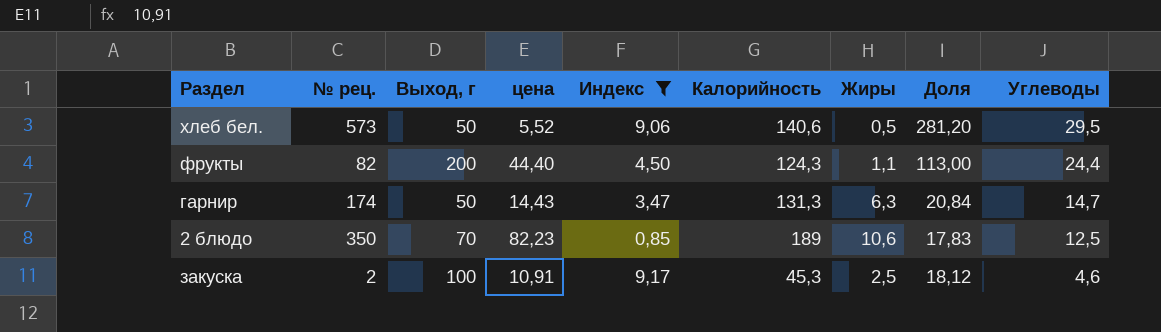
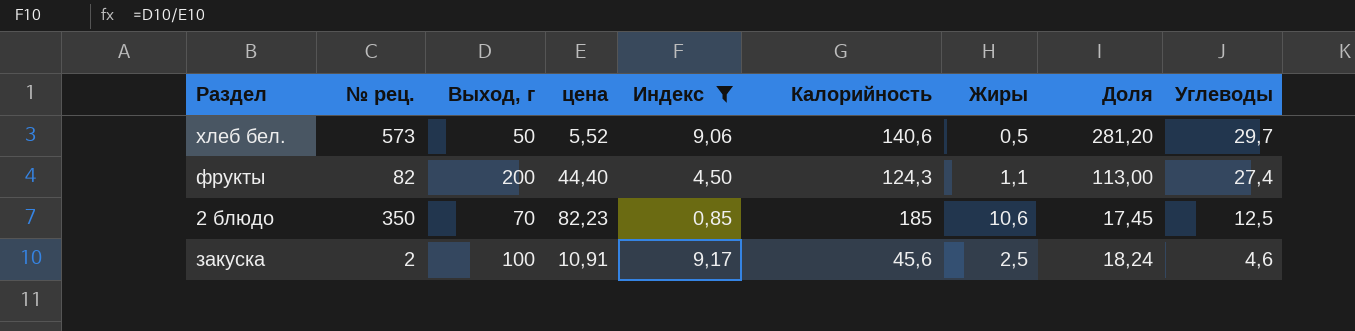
row гарнир: 174 | 50 | 14,43 | 3,47 | 131,3 | 6,3 | 20,84 | 14,7 -> none
хлеб бел. | Углеводы: 29,5 -> 29,7
фрукты | Углеводы: 24,4 -> 27,4
2 блюдо | Калорийность: 189 -> 185
2 блюдо | Доля: 17,83 -> 17,45
закуска | Калорийность: 45,3 -> 45,6
закуска | Доля: 18,12 -> 18,24

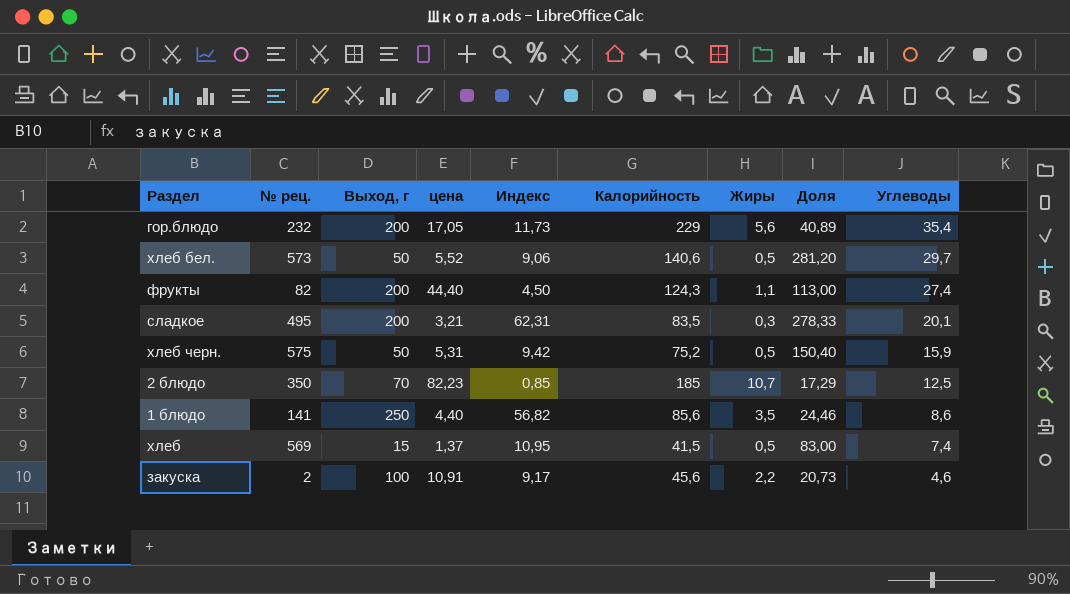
filter: Индекс <= 9,17 -> none
2 блюдо | Жиры: 10,6 -> 10,7
2 блюдо | Доля: 17,45 -> 17,29
закуска | Жиры: 2,5 -> 2,2
закуска | Доля: 18,24 -> 20,73

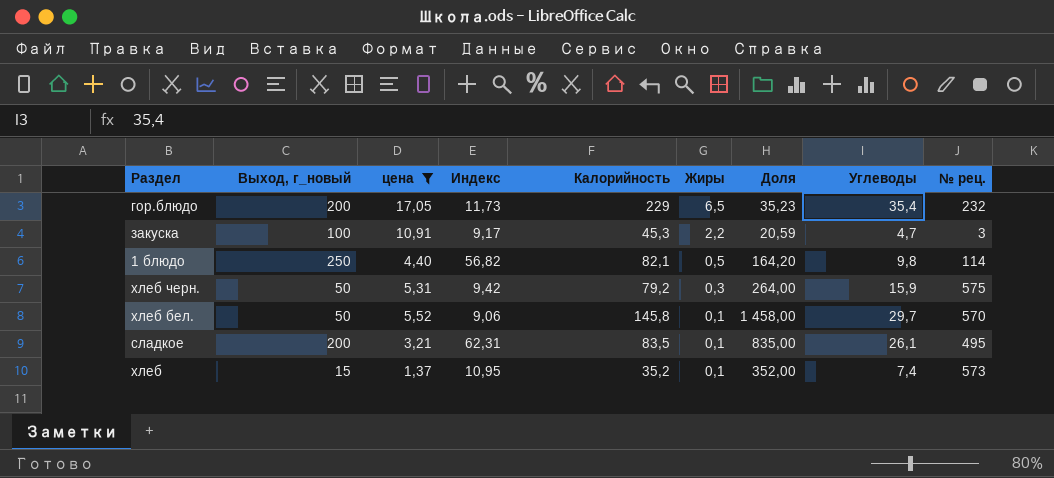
filter: none -> цена <= 17,05
row order: Углеводы descending -> Жиры descending
column name: Выход, г -> Выход, г_новый
column № рец. | position: 2 -> 9
гор.блюдо | Жиры: 5,6 -> 6,5
гор.блюдо | Доля: 40,89 -> 35,23
закуска | Калорийность: 45,6 -> 45,3
закуска | Доля: 20,73 -> 20,59
закуска | Углеводы: 4,6 -> 4,7
закуска | № рец.: 2 -> 3
1 блюдо | Калорийность: 85,6 -> 82,1
1 блюдо | Жиры: 3,5 -> 0,5
1 блюдо | Доля: 24,46 -> 164,20
1 блюдо | Углеводы: 8,6 -> 9,8
1 блюдо | № рец.: 141 -> 114
хлеб черн. | Калорийность: 75,2 -> 79,2
хлеб черн. | Жиры: 0,5 -> 0,3
хлеб черн. | Доля: 150,40 -> 264,00
хлеб бел. | Калорийность: 140,6 -> 145,8
хлеб бел. | Жиры: 0,5 -> 0,1
хлеб бел. | Доля: 281,20 -> 1 458,00
хлеб бел. | № рец.: 573 -> 570
сладкое | Жиры: 0,3 -> 0,1
сладкое | Доля: 278,33 -> 835,00
сладкое | Углеводы: 20,1 -> 26,1
хлеб | Калорийность: 41,5 -> 35,2
хлеб | Жиры: 0,5 -> 0,1
хлеб | Доля: 83,00 -> 352,00
хлеб | № рец.: 569 -> 573

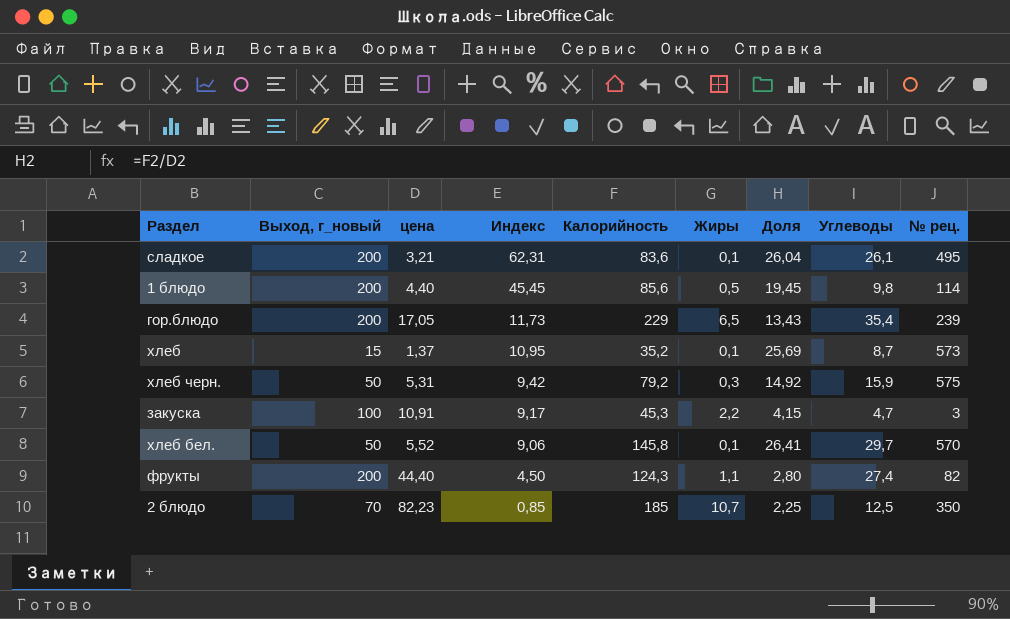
filter: цена <= 17,05 -> none
row order: Жиры descending -> Индекс descending
column Доля | formula: [Калорийность] / [Жиры] -> [Калорийность] / [цена]
сладкое | Калорийность: 83,5 -> 83,6
1 блюдо | Выход, г_новый: 250 -> 200
1 блюдо | Индекс: 56,82 -> 45,45
1 блюдо | Калорийность: 82,1 -> 85,6
гор.блюдо | № рец.: 232 -> 239
хлеб | Углеводы: 7,4 -> 8,7

